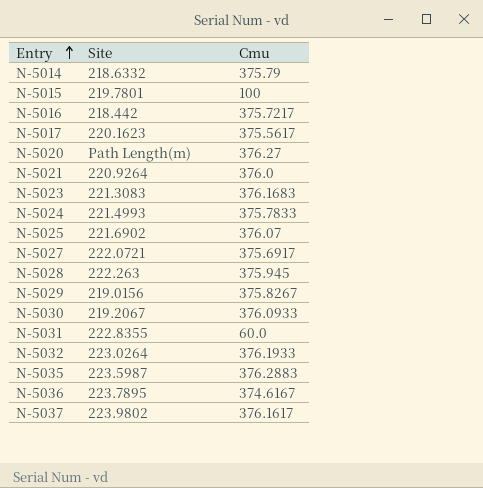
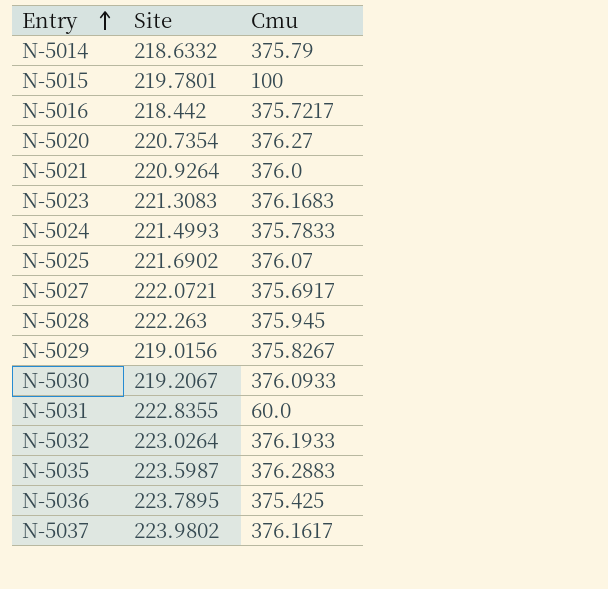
row N-5017: 220.1623 | 375.5617 -> none
N-5020 | Site: Path Length(m) -> 220.7354
N-5036 | Cmu: 374.6167 -> 375.425

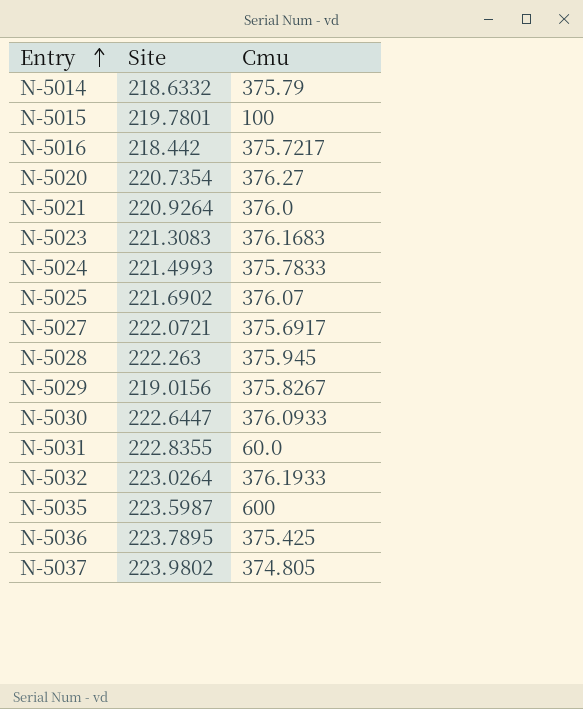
N-5030 | Site: 219.2067 -> 222.6447
N-5035 | Cmu: 376.2883 -> 600
N-5037 | Cmu: 376.1617 -> 374.805

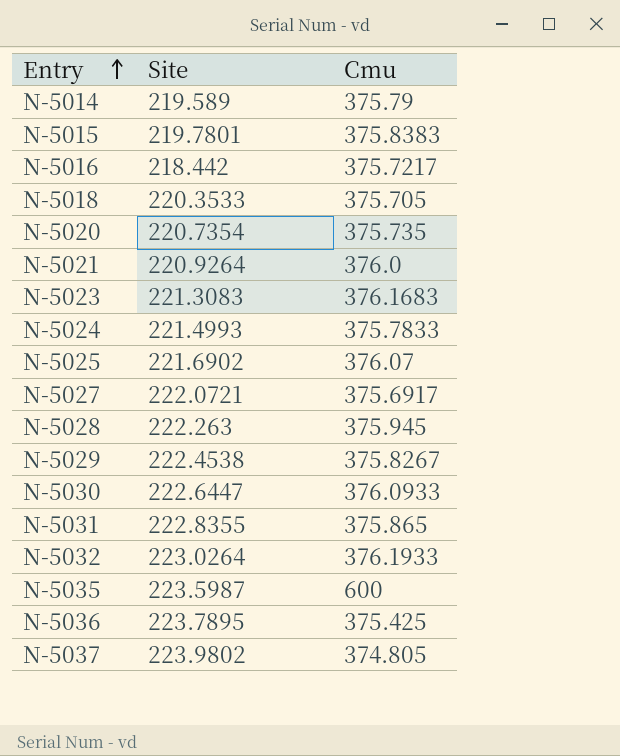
N-5014 | Site: 218.6332 -> 219.589
N-5015 | Cmu: 100 -> 375.8383
row N-5018: none -> 220.3533 | 375.705
N-5020 | Cmu: 376.27 -> 375.735
N-5029 | Site: 219.0156 -> 222.4538
N-5031 | Cmu: 60.0 -> 375.865

